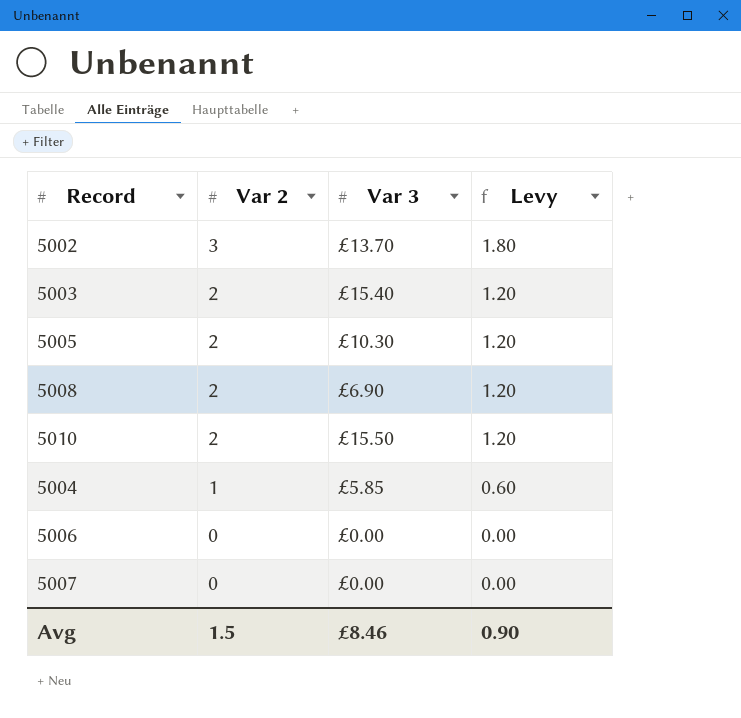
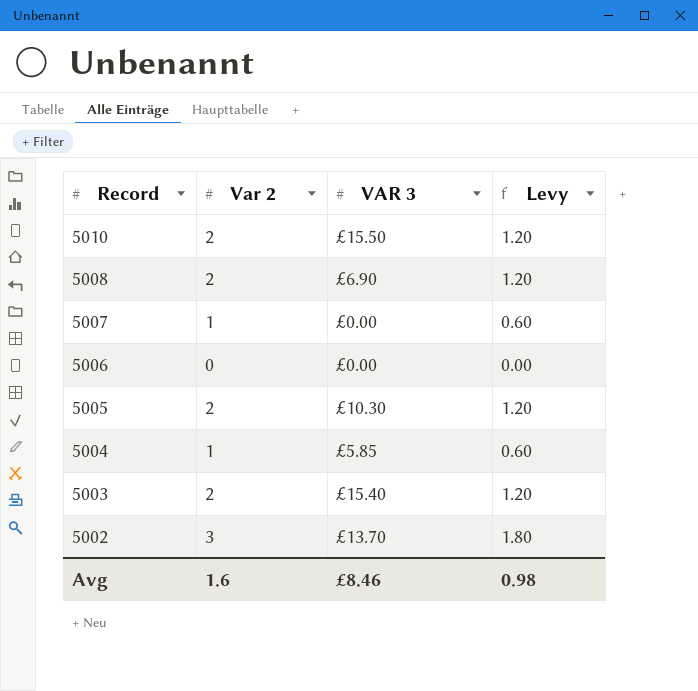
row order: Var 2 descending -> Record descending
column name: Var 3 -> VAR 3
5007 | Var 2: 0 -> 1
5007 | Levy: 0.00 -> 0.60
Avg | Var 2: 1.5 -> 1.6
Avg | Levy: 0.90 -> 0.98

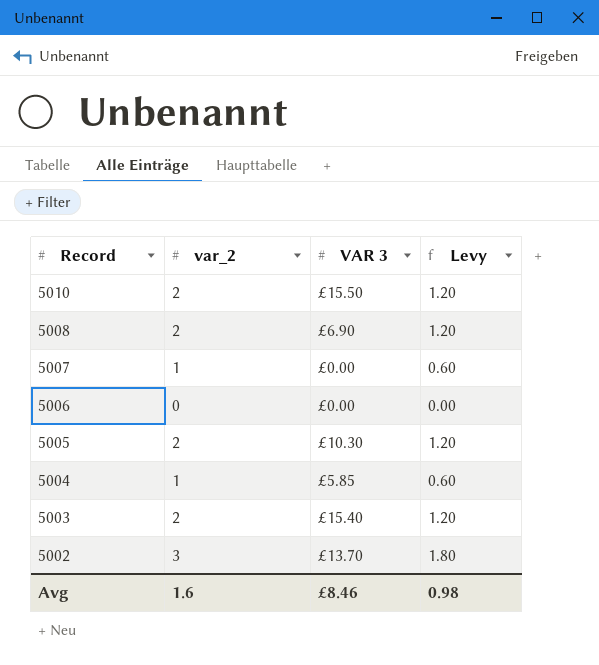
column name: Var 2 -> var_2

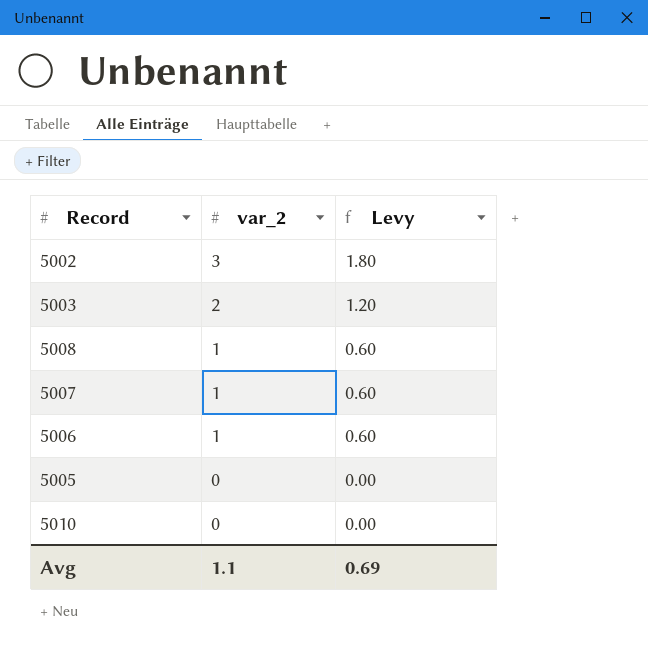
row order: Record descending -> var_2 descending
column VAR 3 | position: 3 -> none
row 5004: 1 | £5.85 | 0.60 -> none
5008 | var_2: 2 -> 1
5008 | Levy: 1.20 -> 0.60
5006 | var_2: 0 -> 1
5006 | Levy: 0.00 -> 0.60
5005 | var_2: 2 -> 0
5005 | Levy: 1.20 -> 0.00
5010 | var_2: 2 -> 0
5010 | Levy: 1.20 -> 0.00
Avg | var_2: 1.6 -> 1.1
Avg | Levy: 0.98 -> 0.69

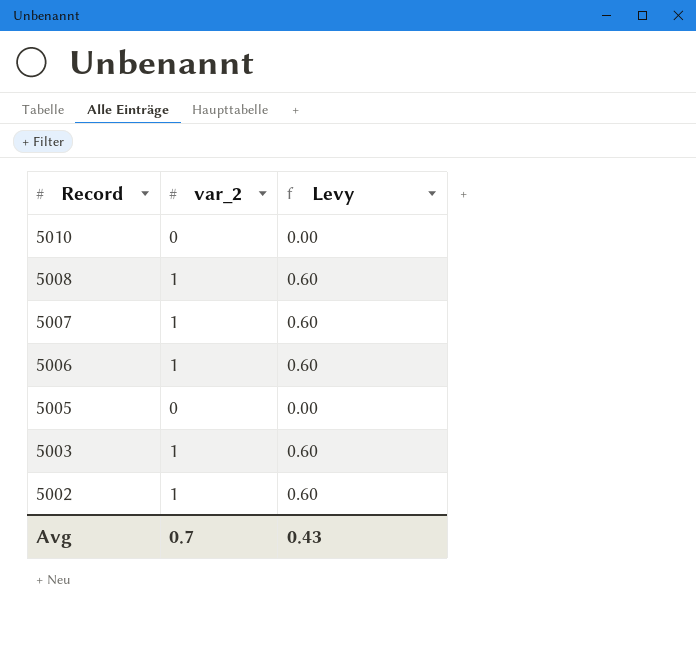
row order: var_2 descending -> Record descending
5003 | var_2: 2 -> 1
5003 | Levy: 1.20 -> 0.60
5002 | var_2: 3 -> 1
5002 | Levy: 1.80 -> 0.60
Avg | var_2: 1.1 -> 0.7
Avg | Levy: 0.69 -> 0.43

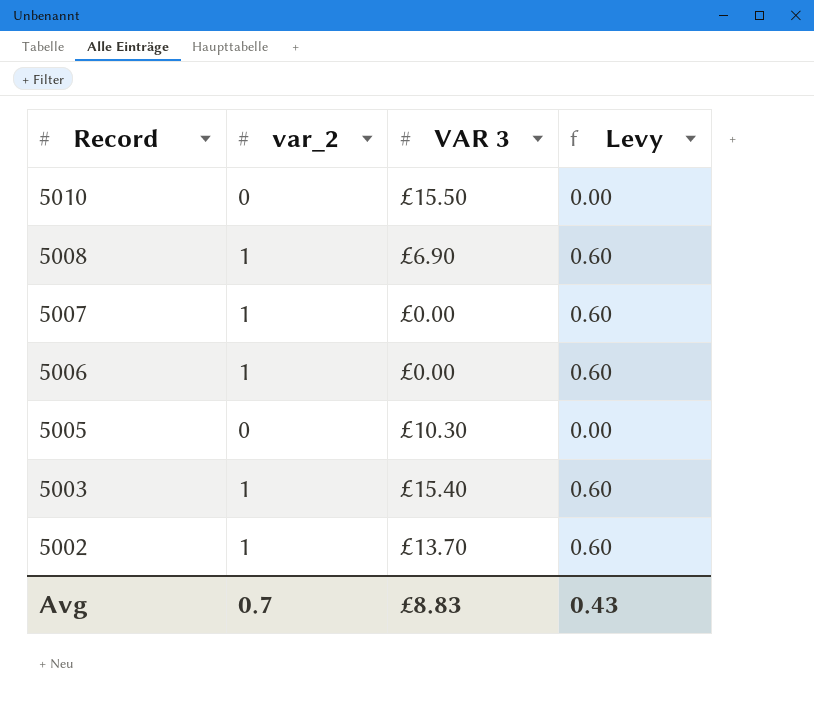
column VAR 3 | position: none -> 3

